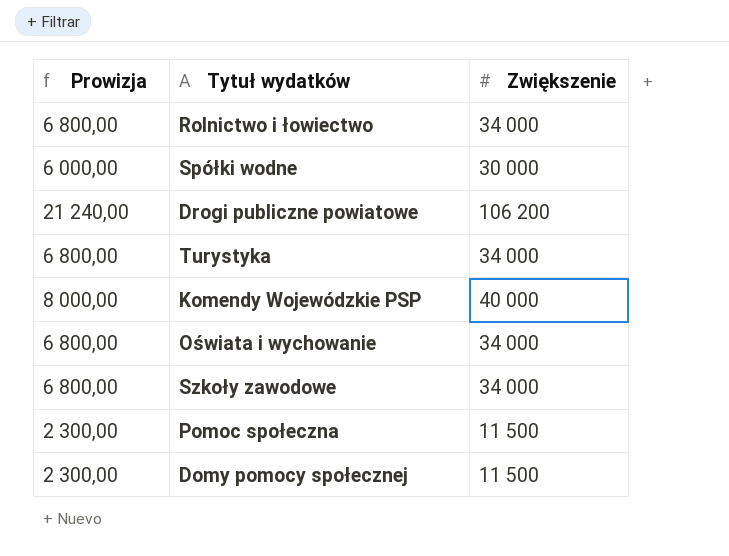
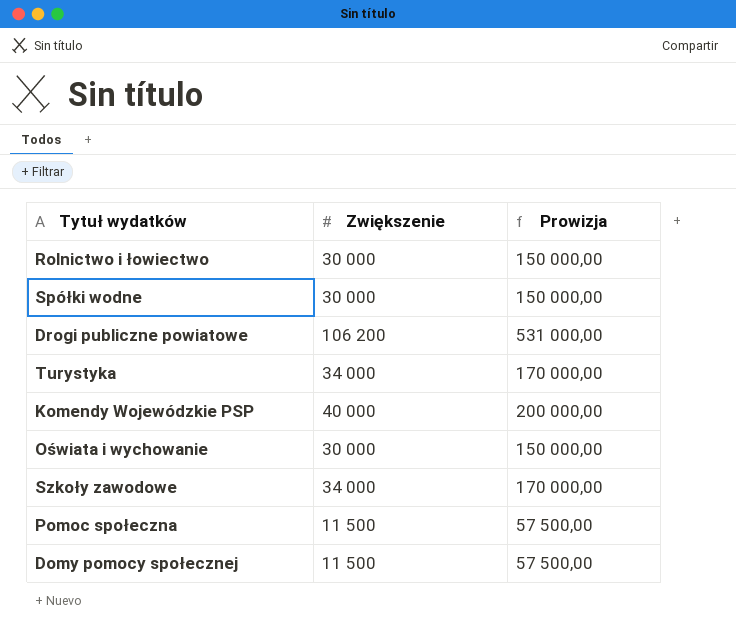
column Prowizja | formula: [Zwiększenie] * 0,2 -> [Zwiększenie] * 5
column Prowizja | position: 1 -> 3
Rolnictwo i łowiectwo | Zwiększenie: 34 000 -> 30 000
Oświata i wychowanie | Zwiększenie: 34 000 -> 30 000

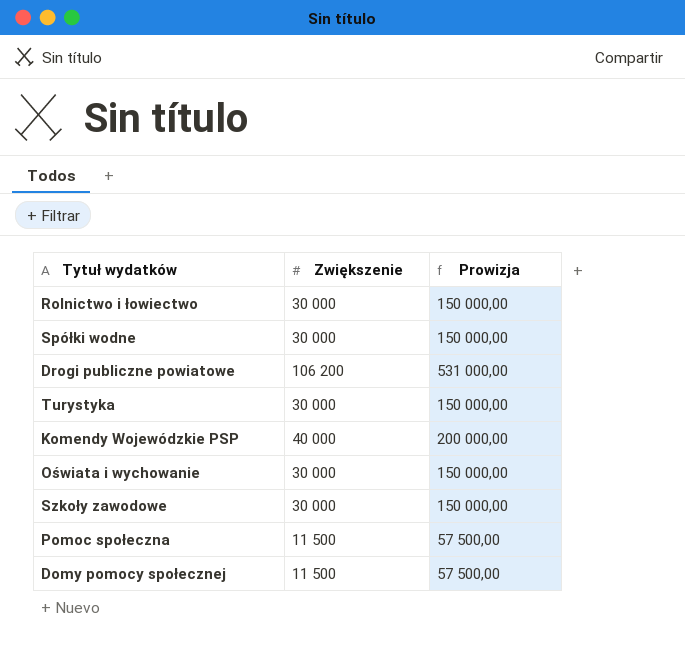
Turystyka | Zwiększenie: 34 000 -> 30 000
Turystyka | Prowizja: 170 000,00 -> 150 000,00
Szkoły zawodowe | Zwiększenie: 34 000 -> 30 000
Szkoły zawodowe | Prowizja: 170 000,00 -> 150 000,00

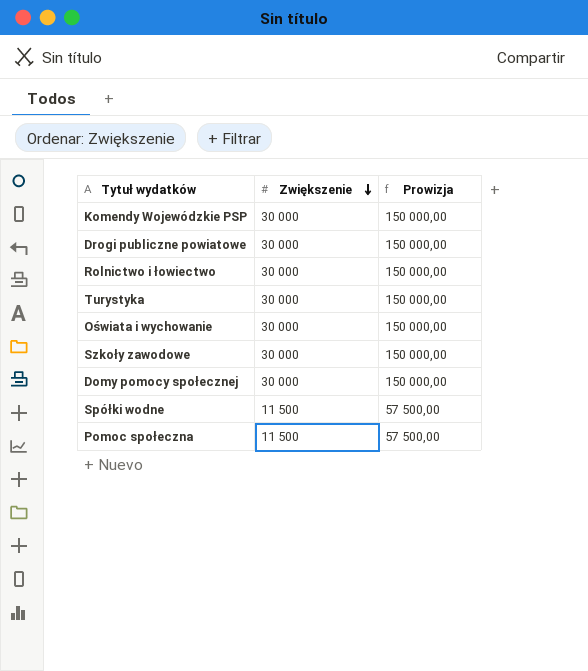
row order: none -> Zwiększenie descending
Komendy Wojewódzkie PSP | Zwiększenie: 40 000 -> 30 000
Komendy Wojewódzkie PSP | Prowizja: 200 000,00 -> 150 000,00
Drogi publiczne powiatowe | Zwiększenie: 106 200 -> 30 000
Drogi publiczne powiatowe | Prowizja: 531 000,00 -> 150 000,00
Domy pomocy społecznej | Zwiększenie: 11 500 -> 30 000
Domy pomocy społecznej | Prowizja: 57 500,00 -> 150 000,00
Spółki wodne | Zwiększenie: 30 000 -> 11 500
Spółki wodne | Prowizja: 150 000,00 -> 57 500,00

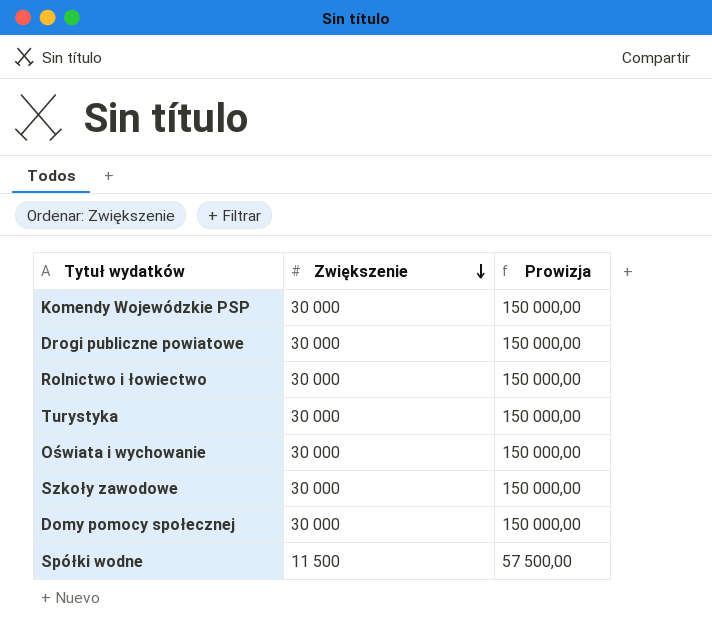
row Pomoc społeczna: 11 500 | 57 500,00 -> none

